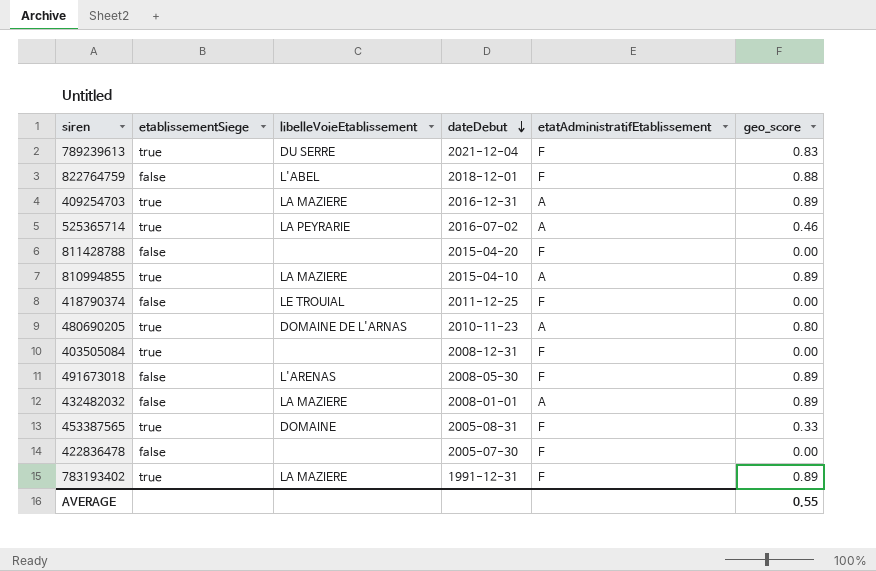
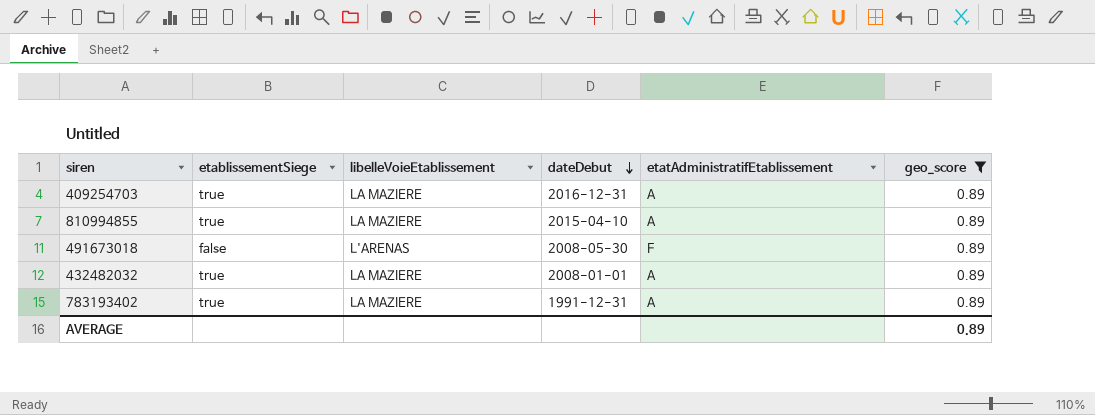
filter: none -> geo_score = 0.89
432482032 | etablissementSiege: false -> true
783193402 | etatAdministratifEtablissement: F -> A
AVERAGE | geo_score: 0.55 -> 0.89

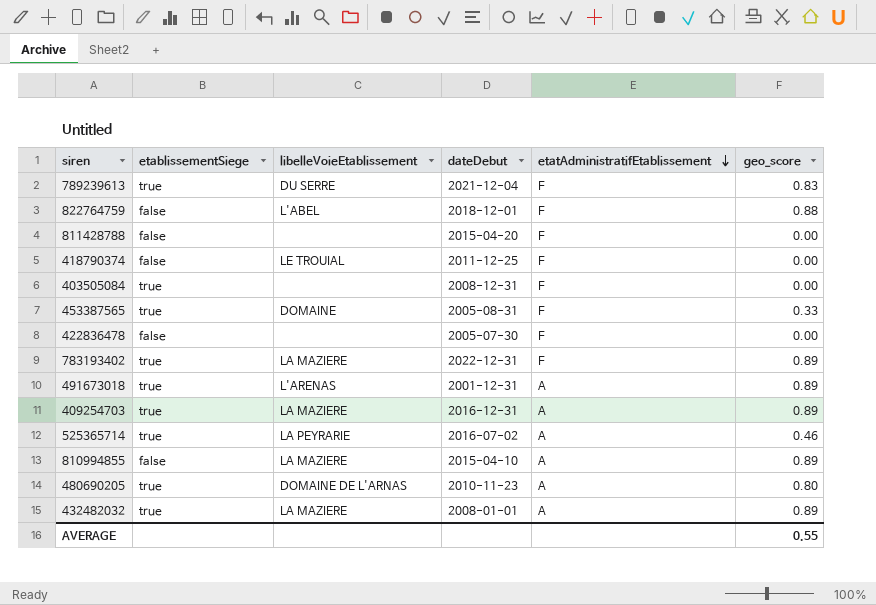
filter: geo_score = 0.89 -> none
row order: dateDebut descending -> etatAdministratifEtablissement descending
783193402 | dateDebut: 1991-12-31 -> 2022-12-31
783193402 | etatAdministratifEtablissement: A -> F
491673018 | etablissementSiege: false -> true
491673018 | dateDebut: 2008-05-30 -> 2001-12-31
491673018 | etatAdministratifEtablissement: F -> A
810994855 | etablissementSiege: true -> false
AVERAGE | geo_score: 0.89 -> 0.55

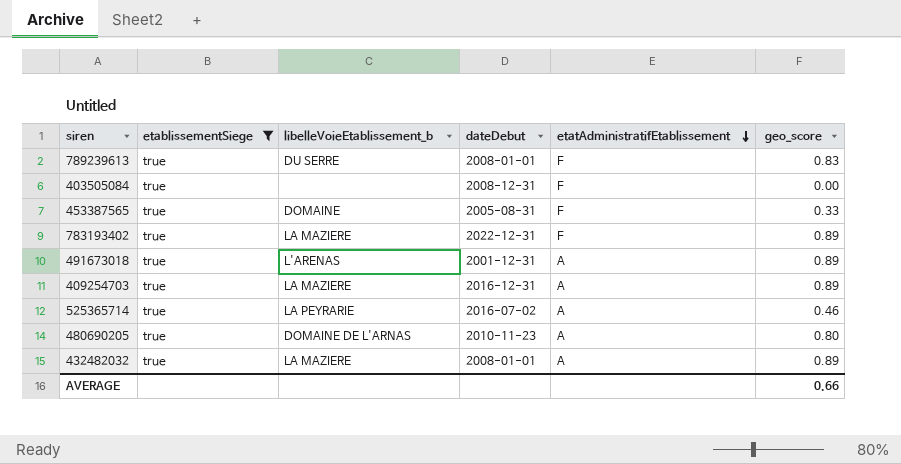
filter: none -> etablissementSiege = true
column name: libelleVoieEtablissement -> libelleVoieEtablissement_b
789239613 | dateDebut: 2021-12-04 -> 2008-01-01
AVERAGE | geo_score: 0.55 -> 0.66

